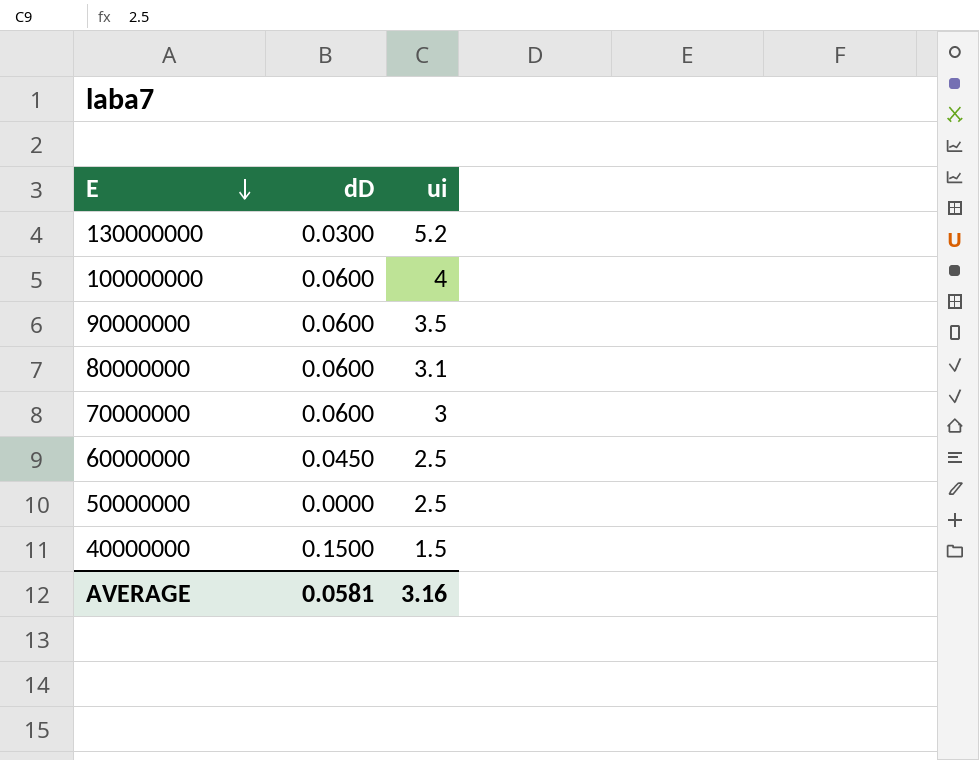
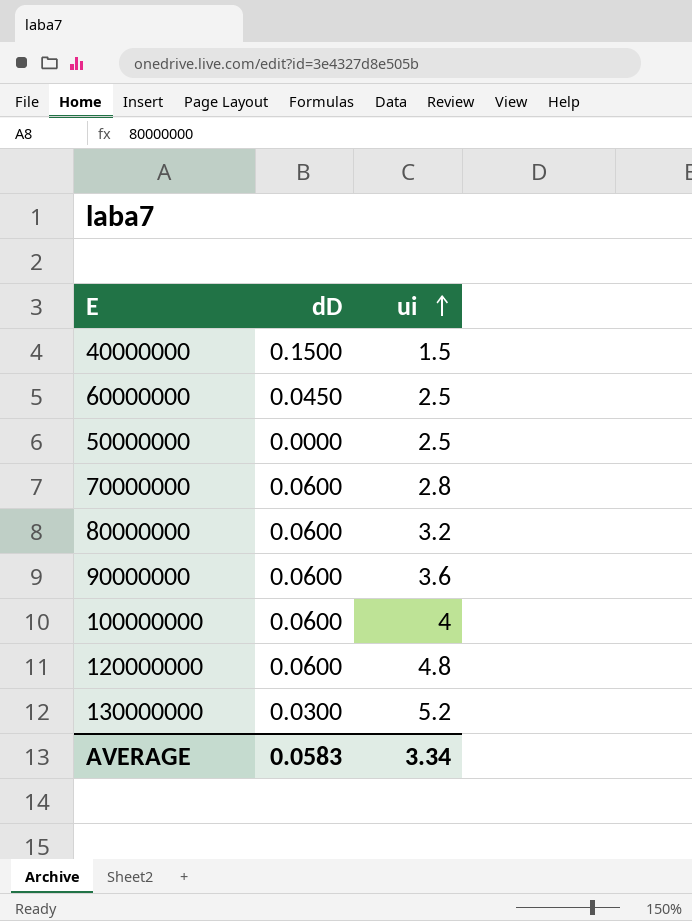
row order: E descending -> ui ascending
70000000 | ui: 3 -> 2.8
80000000 | ui: 3.1 -> 3.2
90000000 | ui: 3.5 -> 3.6
row 120000000: none -> 0.0600 | 4.8
AVERAGE | dD: 0.0581 -> 0.0583
AVERAGE | ui: 3.16 -> 3.34

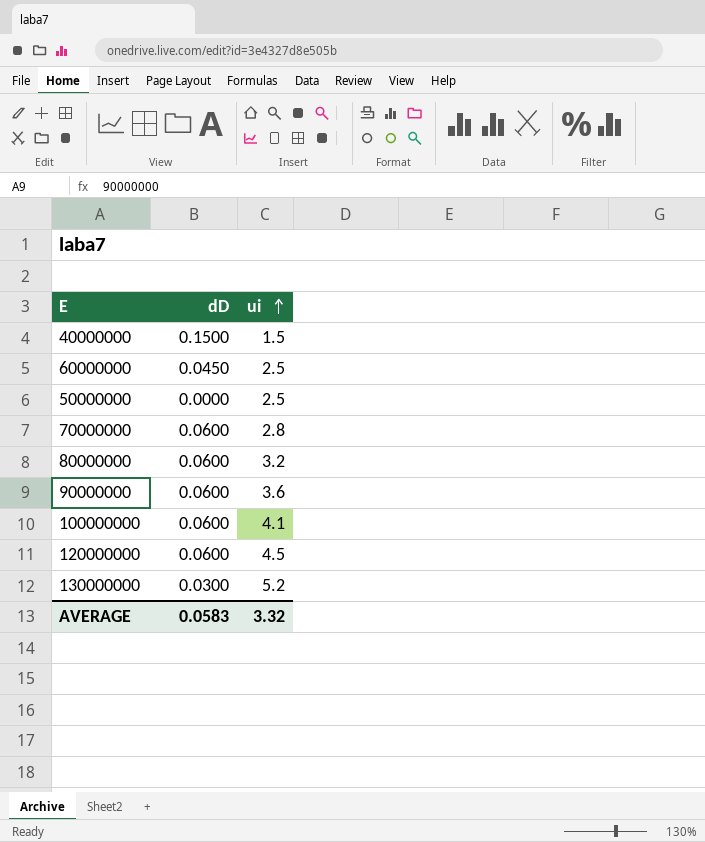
100000000 | ui: 4 -> 4.1
120000000 | ui: 4.8 -> 4.5
AVERAGE | ui: 3.34 -> 3.32

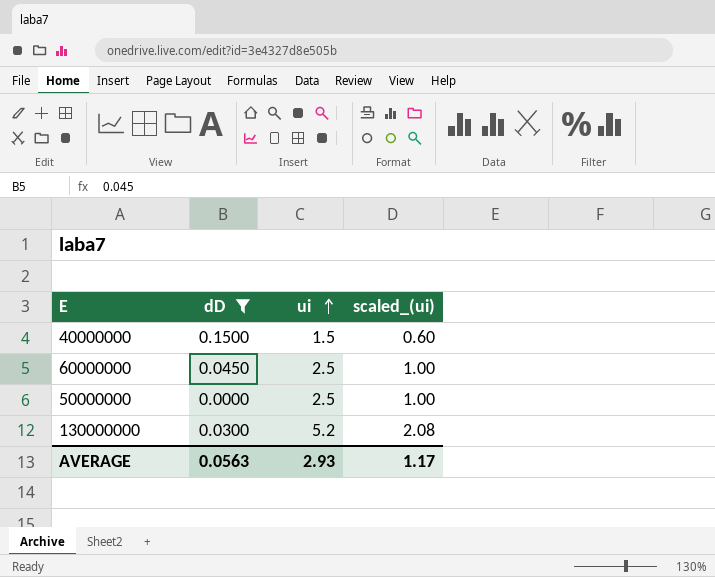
filter: none -> dD != 0.0600
column scaled_(ui) | formula: none -> [ui] * 0.4
AVERAGE | dD: 0.0583 -> 0.0563
AVERAGE | ui: 3.32 -> 2.93

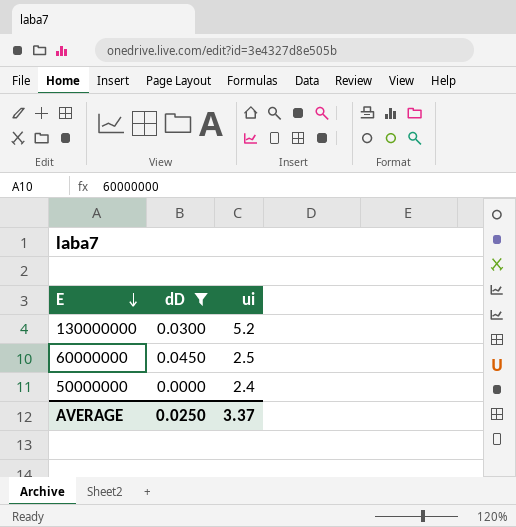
row order: ui ascending -> E descending
column scaled_(ui) | formula: [ui] * 0.4 -> none
row 40000000: 0.1500 | 1.5 | 0.60 -> none
50000000 | ui: 2.5 -> 2.4
AVERAGE | dD: 0.0563 -> 0.0250
AVERAGE | ui: 2.93 -> 3.37

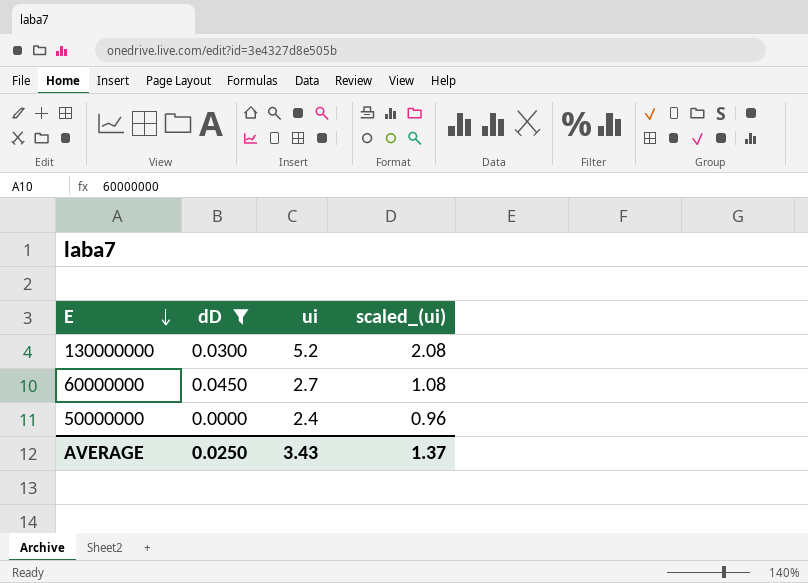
column scaled_(ui) | formula: none -> [ui] * 0.4
60000000 | ui: 2.5 -> 2.7
AVERAGE | ui: 3.37 -> 3.43

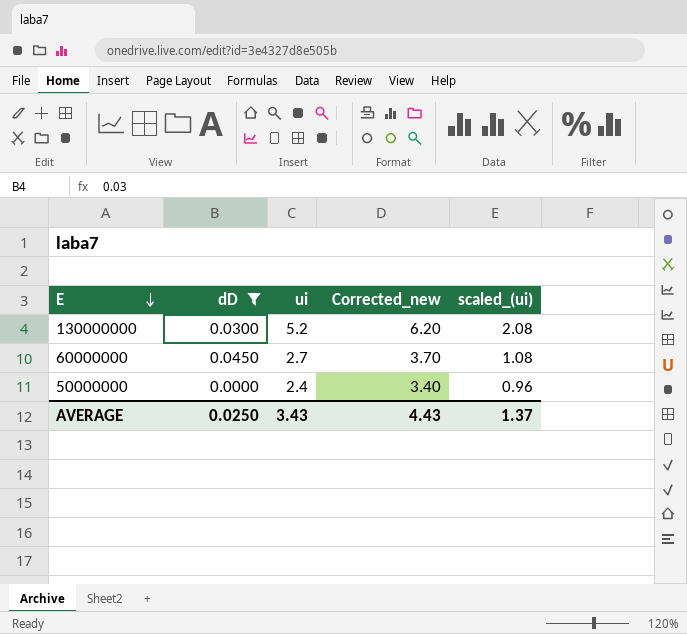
column Corrected_new | formula: none -> [ui] + 1

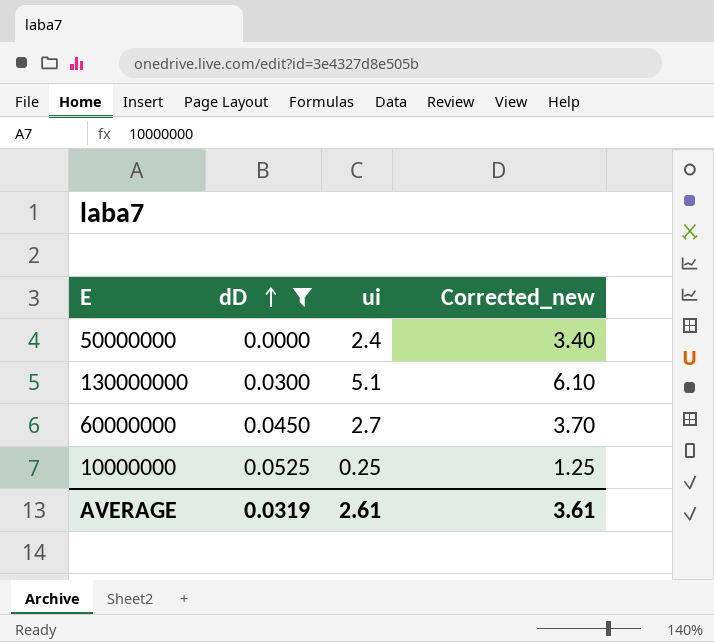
row order: E descending -> dD ascending
column scaled_(ui) | formula: [ui] * 0.4 -> none
130000000 | ui: 5.2 -> 5.1
130000000 | Corrected_new: 6.20 -> 6.10
row 10000000: none -> 0.0525 | 0.25 | 1.25
AVERAGE | dD: 0.0250 -> 0.0319
AVERAGE | ui: 3.43 -> 2.61
AVERAGE | Corrected_new: 4.43 -> 3.61

